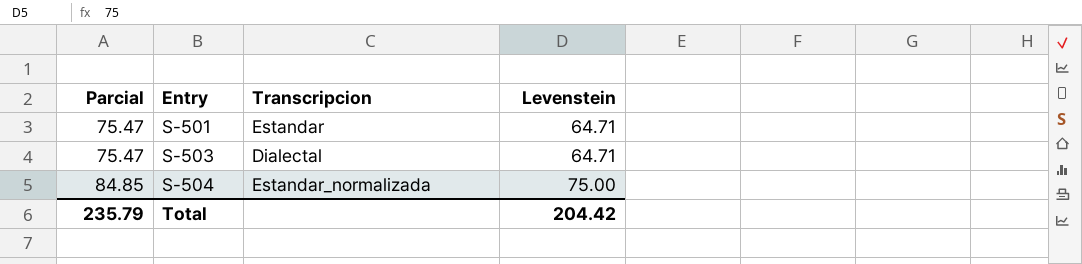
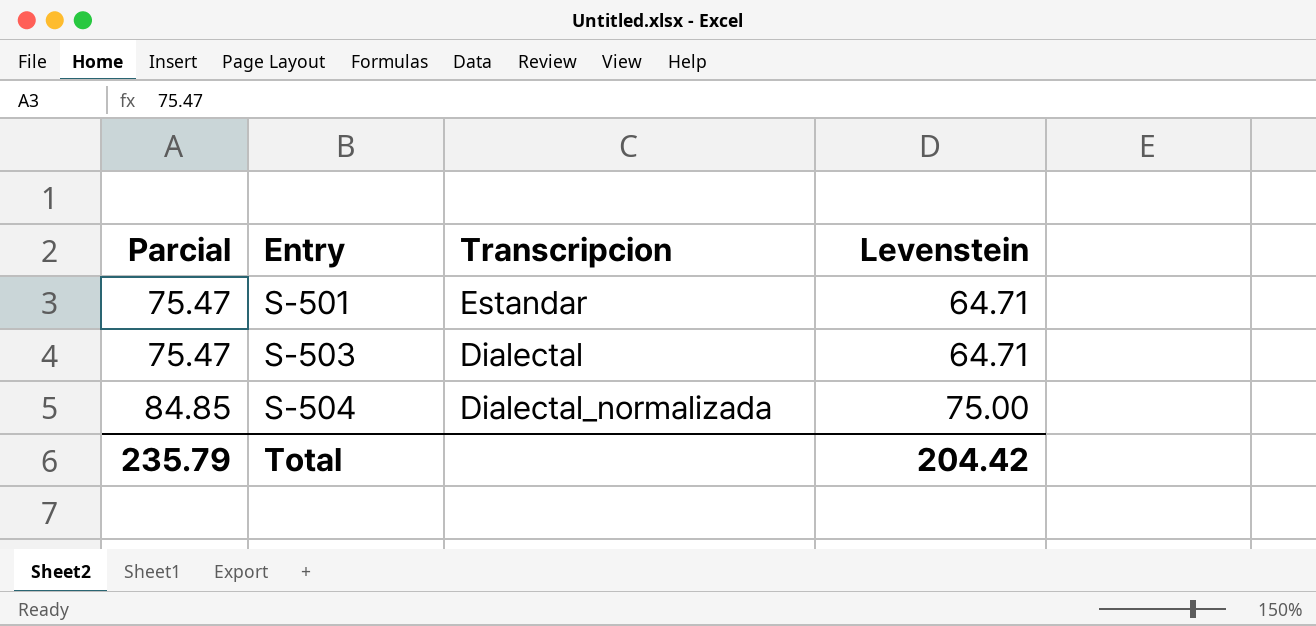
S-504 | Transcripcion: Estandar_normalizada -> Dialectal_normalizada

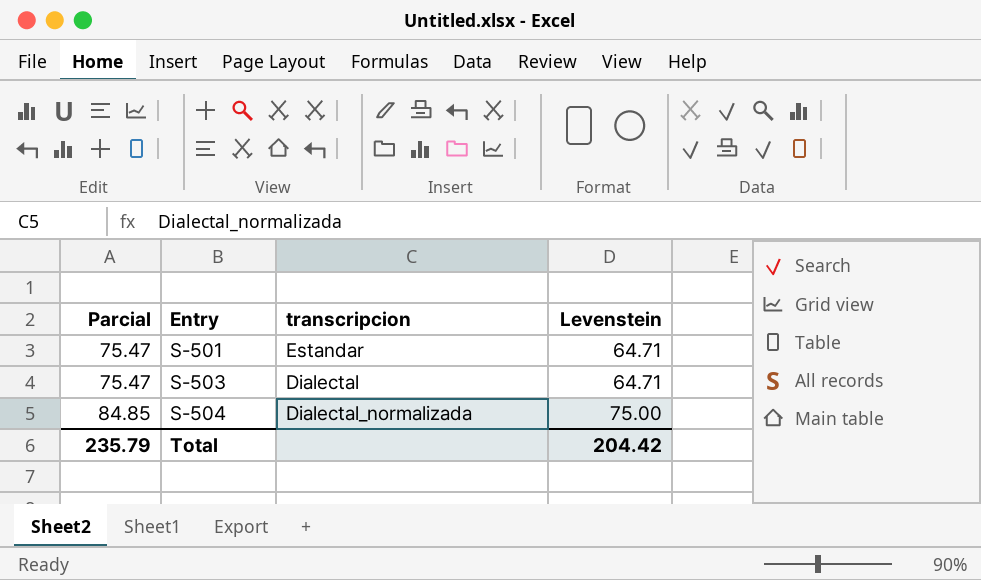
column name: Transcripcion -> transcripcion

